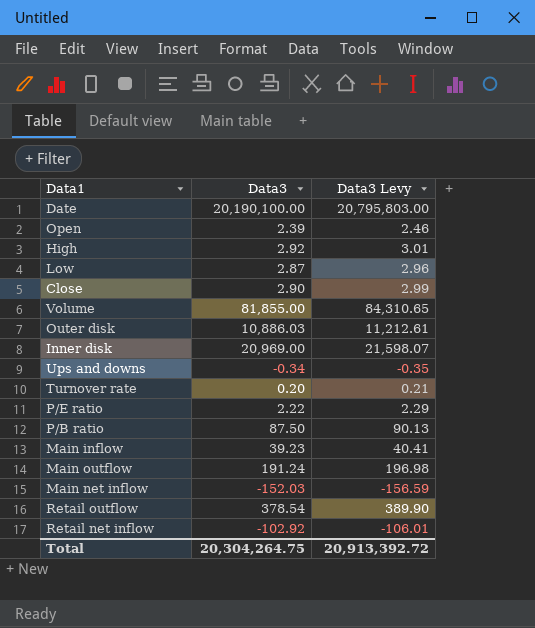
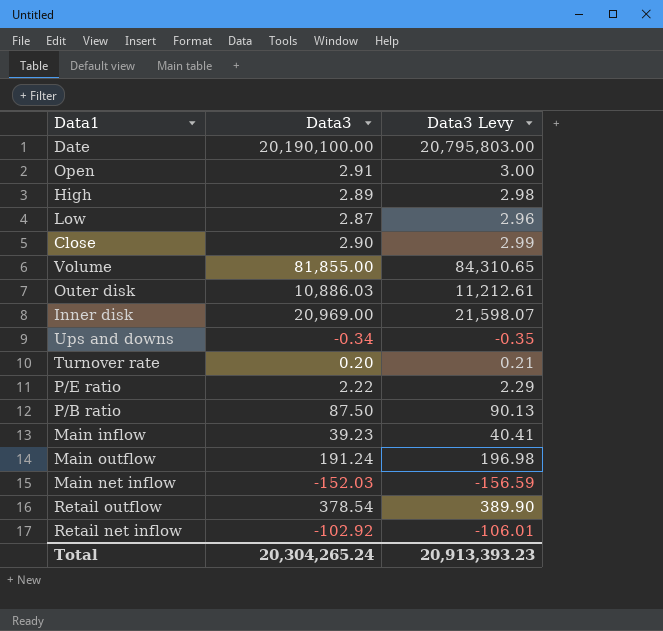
Open | Data3: 2.39 -> 2.91
Open | Data3 Levy: 2.46 -> 3.00
High | Data3: 2.92 -> 2.89
High | Data3 Levy: 3.01 -> 2.98
Total | Data3: 20,304,264.75 -> 20,304,265.24
Total | Data3 Levy: 20,913,392.72 -> 20,913,393.23

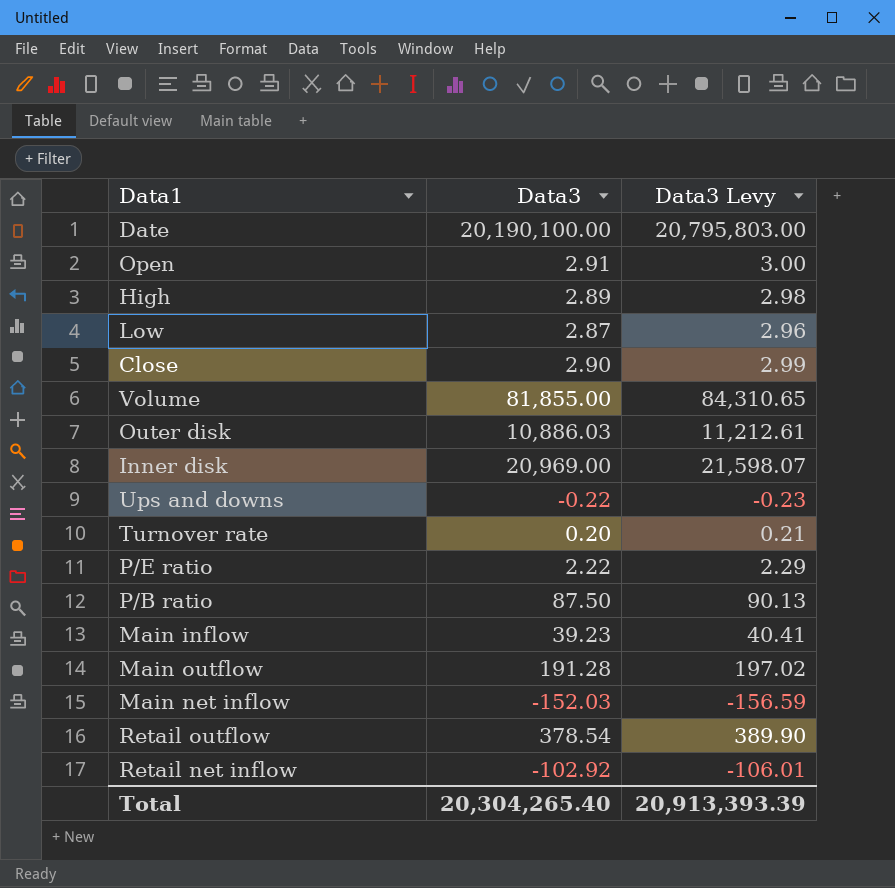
Ups and downs | Data3: -0.34 -> -0.22
Ups and downs | Data3 Levy: -0.35 -> -0.23
Main outflow | Data3: 191.24 -> 191.28
Main outflow | Data3 Levy: 196.98 -> 197.02
Total | Data3: 20,304,265.24 -> 20,304,265.40
Total | Data3 Levy: 20,913,393.23 -> 20,913,393.39

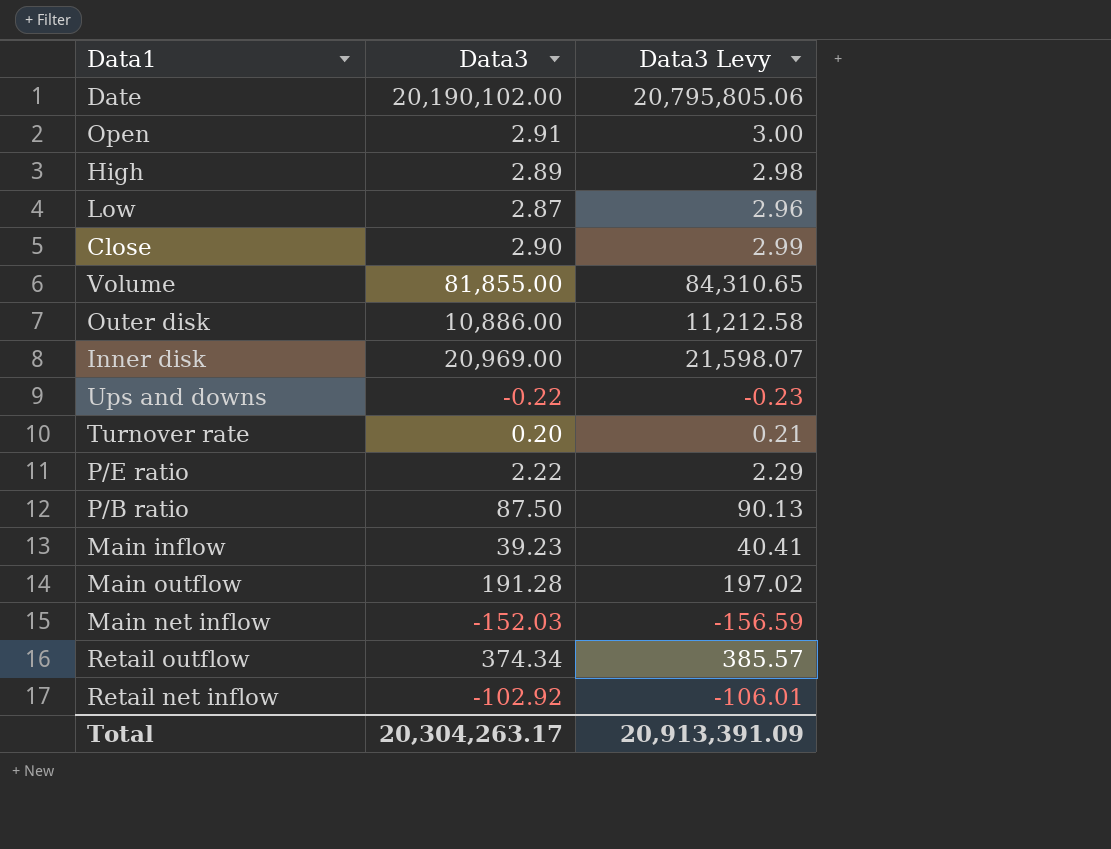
Date | Data3: 20,190,100.00 -> 20,190,102.00
Date | Data3 Levy: 20,795,803.00 -> 20,795,805.06
Outer disk | Data3: 10,886.03 -> 10,886.00
Outer disk | Data3 Levy: 11,212.61 -> 11,212.58
Retail outflow | Data3: 378.54 -> 374.34
Retail outflow | Data3 Levy: 389.90 -> 385.57
Total | Data3: 20,304,265.40 -> 20,304,263.17
Total | Data3 Levy: 20,913,393.39 -> 20,913,391.09

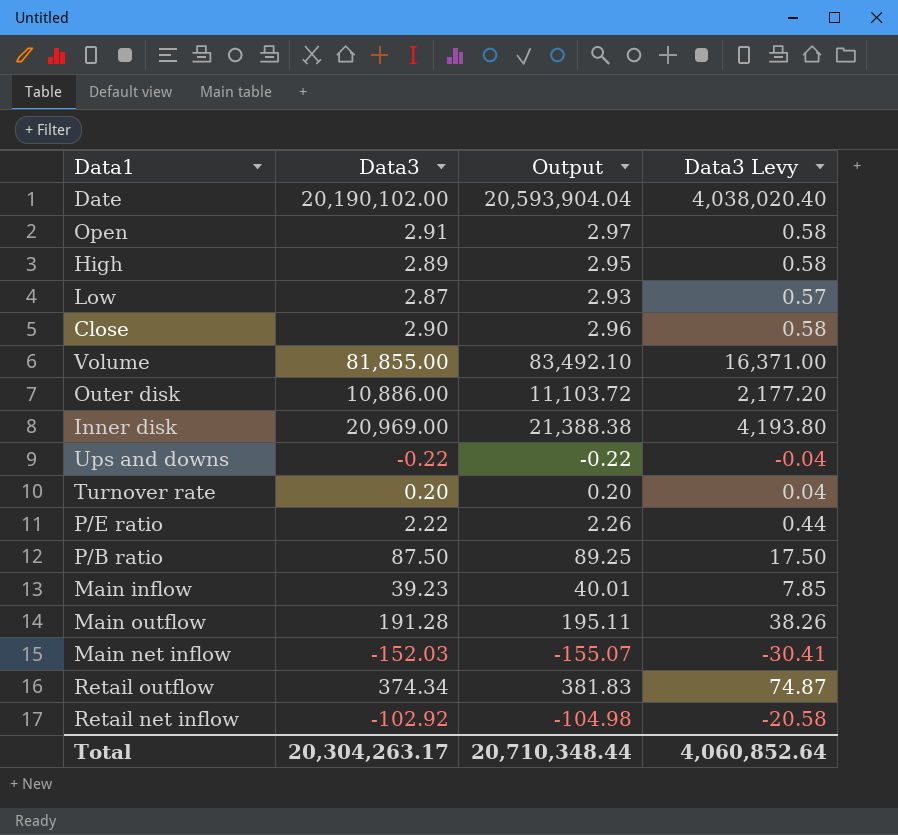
column Output | formula: none -> [Data3] * 1.02
column Data3 Levy | formula: [Data3] * 1.03 -> [Data3] * 0.2
Total | Data3 Levy: 20,913,391.09 -> 4,060,852.64

